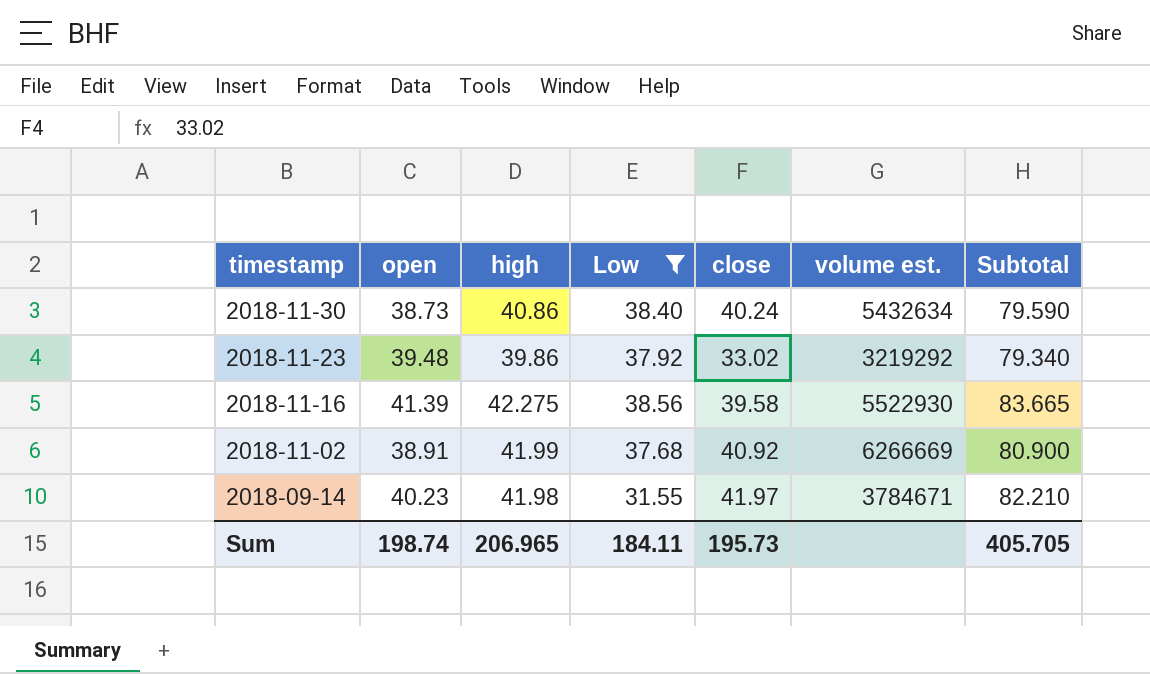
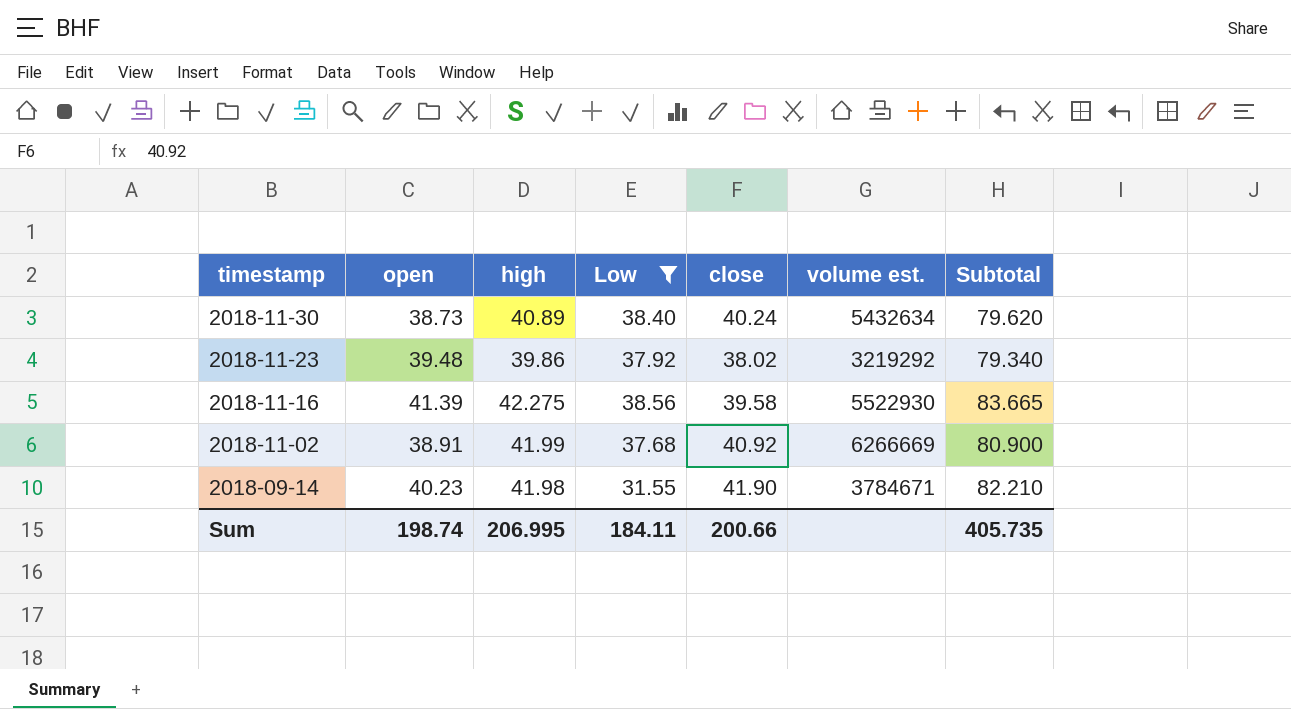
2018-11-30 | high: 40.86 -> 40.89
2018-11-30 | Subtotal: 79.590 -> 79.620
2018-11-23 | close: 33.02 -> 38.02
2018-09-14 | close: 41.97 -> 41.90
Sum | high: 206.965 -> 206.995
Sum | close: 195.73 -> 200.66
Sum | Subtotal: 405.705 -> 405.735

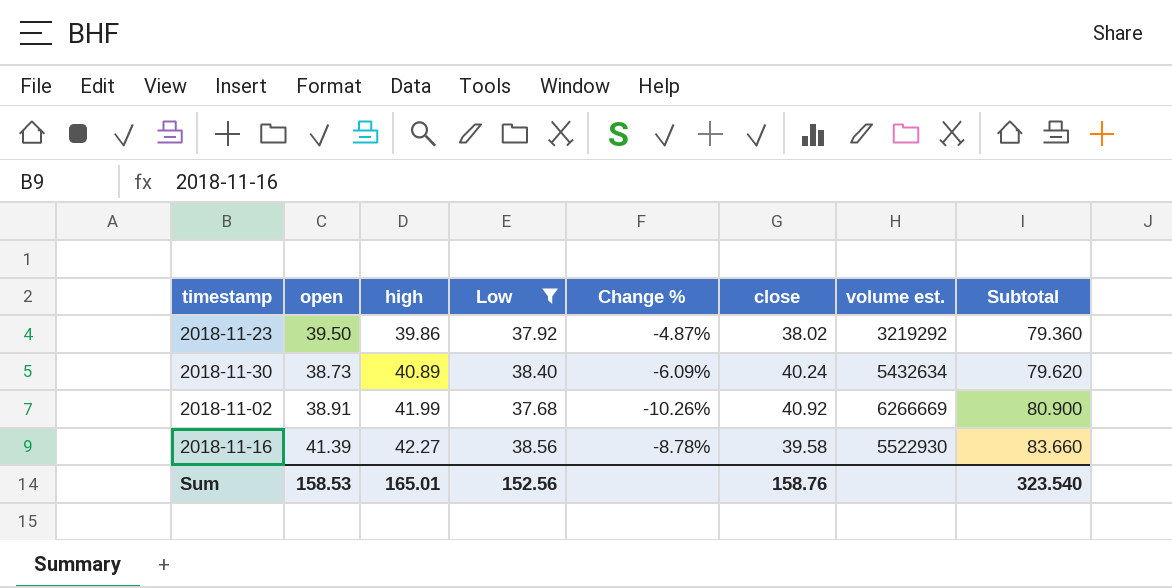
row order: timestamp descending -> high ascending
column Change % | formula: none -> ([Low] - [high]) / [high]
row 2018-09-14: 40.23 | 41.98 | 31.55 | 41.90 | 3784671 | 82.210 -> none
2018-11-23 | open: 39.48 -> 39.50
2018-11-23 | Subtotal: 79.340 -> 79.360
2018-11-16 | high: 42.275 -> 42.27
2018-11-16 | Subtotal: 83.665 -> 83.660
Sum | open: 198.74 -> 158.53
Sum | high: 206.995 -> 165.01
Sum | Low: 184.11 -> 152.56
Sum | close: 200.66 -> 158.76
Sum | Subtotal: 405.735 -> 323.540

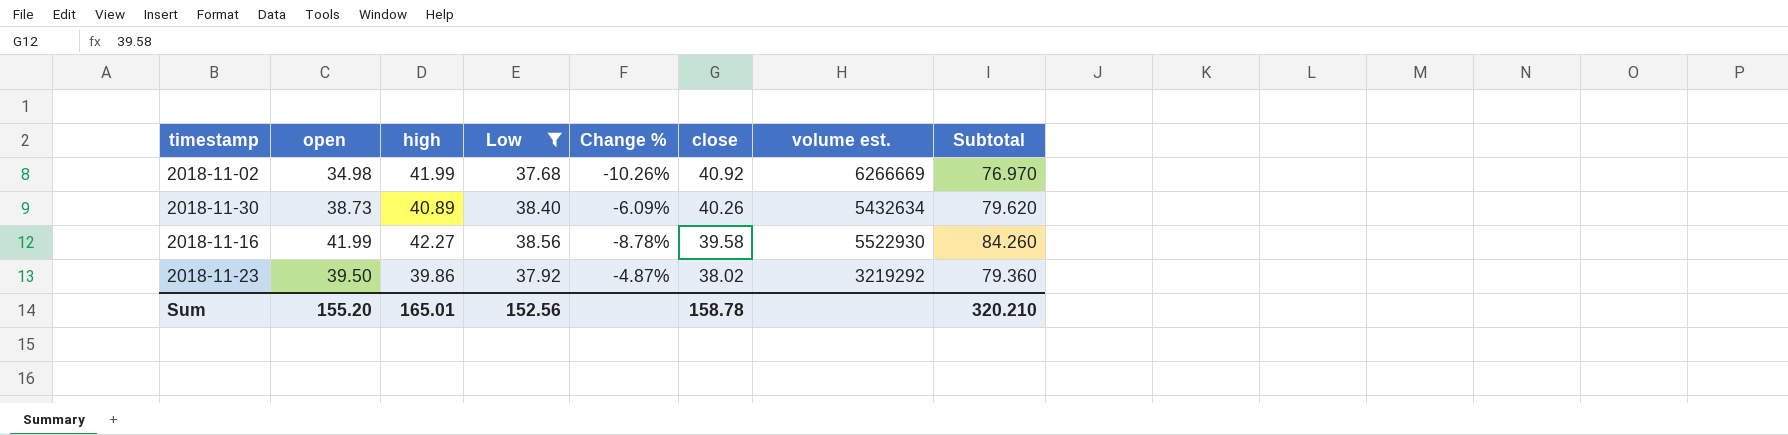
row order: high ascending -> close descending
2018-11-02 | open: 38.91 -> 34.98
2018-11-02 | Subtotal: 80.900 -> 76.970
2018-11-30 | close: 40.24 -> 40.26
2018-11-16 | open: 41.39 -> 41.99
2018-11-16 | Subtotal: 83.660 -> 84.260
Sum | open: 158.53 -> 155.20
Sum | close: 158.76 -> 158.78
Sum | Subtotal: 323.540 -> 320.210

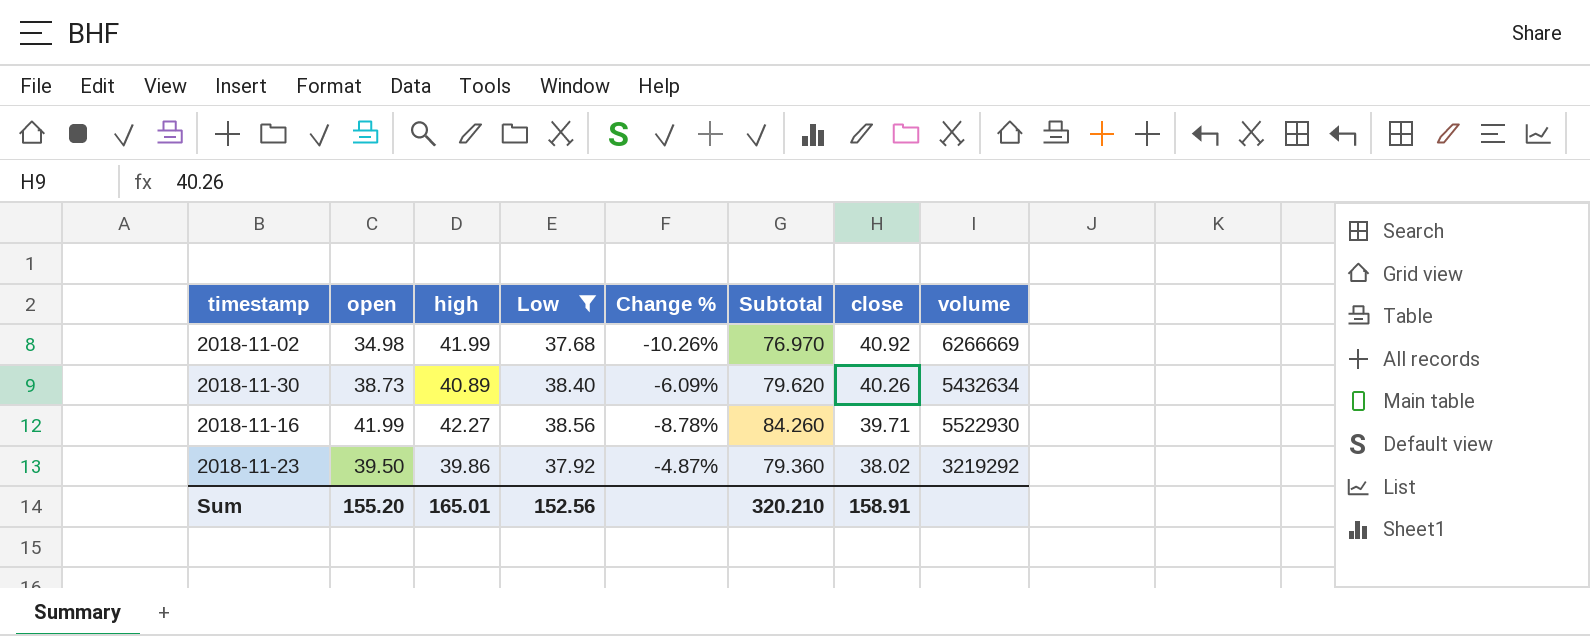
column Subtotal | position: 8 -> 6
column name: volume est. -> volume
2018-11-16 | close: 39.58 -> 39.71
Sum | close: 158.78 -> 158.91

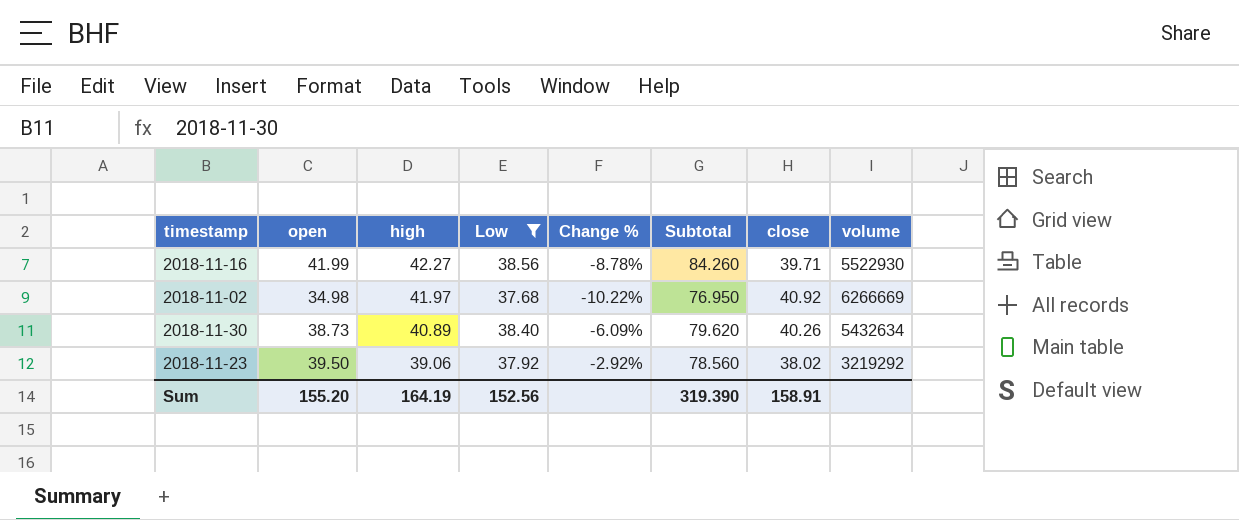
row order: close descending -> high descending
2018-11-02 | high: 41.99 -> 41.97
2018-11-02 | Change %: -10.26% -> -10.22%
2018-11-02 | Subtotal: 76.970 -> 76.950
2018-11-23 | high: 39.86 -> 39.06
2018-11-23 | Change %: -4.87% -> -2.92%
2018-11-23 | Subtotal: 79.360 -> 78.560
Sum | high: 165.01 -> 164.19
Sum | Subtotal: 320.210 -> 319.390

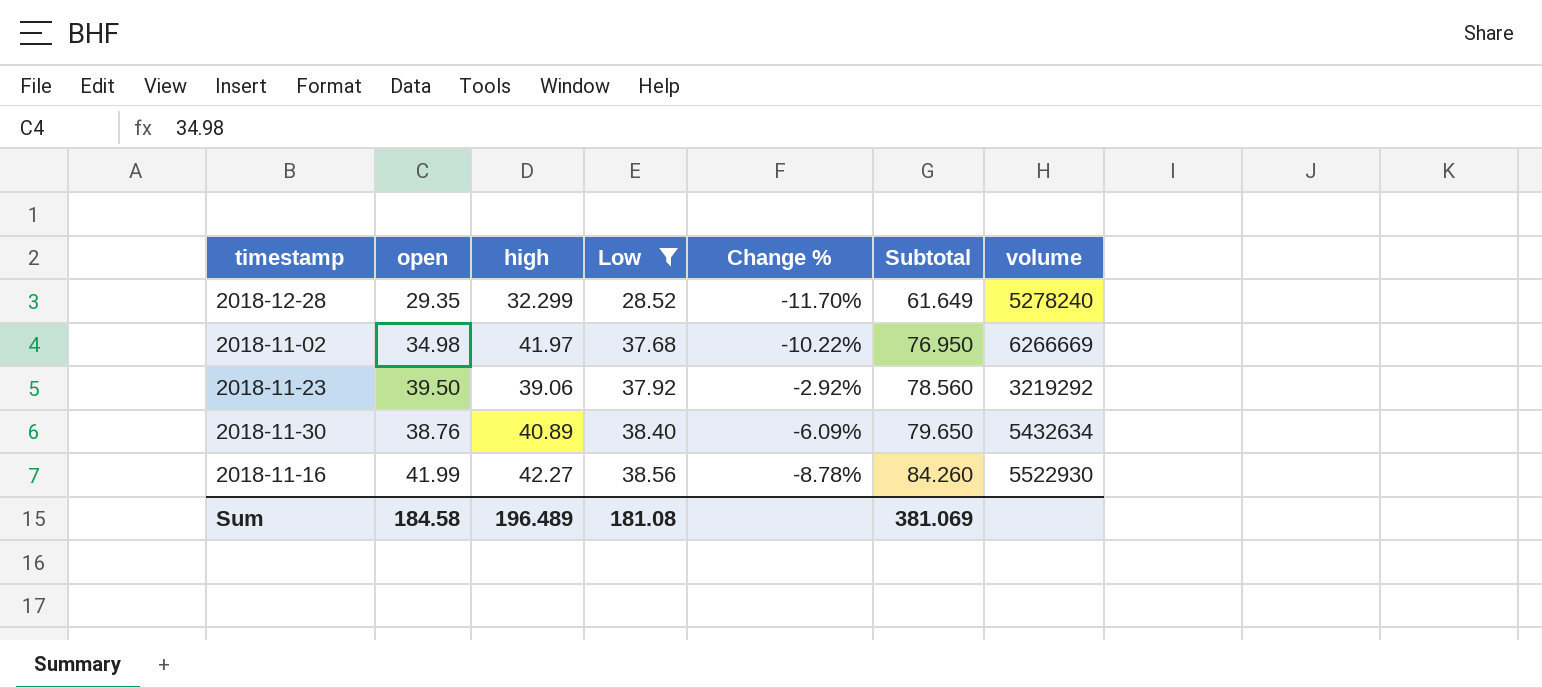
row order: high descending -> Low ascending
column close | position: 7 -> none
row 2018-12-28: none -> 29.35 | 32.299 | 28.52 | -11.70% | 61.649 | 5278240
2018-11-30 | open: 38.73 -> 38.76
2018-11-30 | Subtotal: 79.620 -> 79.650
Sum | open: 155.20 -> 184.58
Sum | high: 164.19 -> 196.489
Sum | Low: 152.56 -> 181.08
Sum | Subtotal: 319.390 -> 381.069

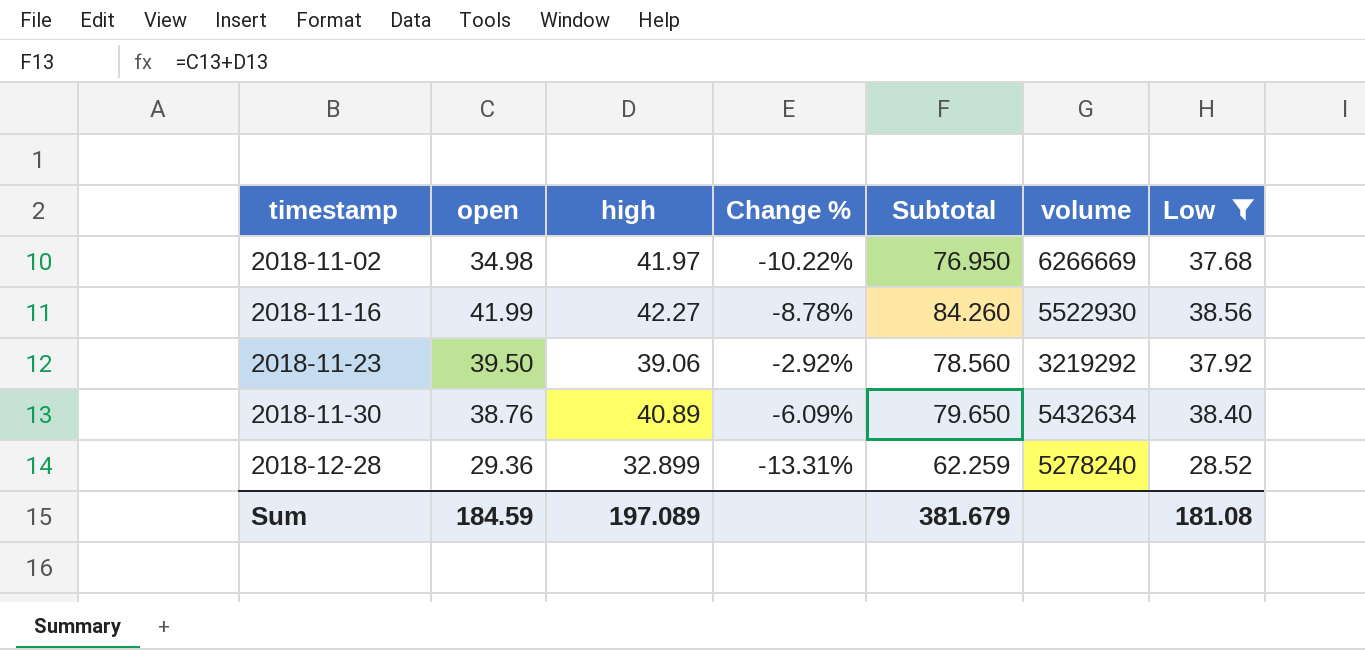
row order: Low ascending -> timestamp ascending
column Low | position: 4 -> 7
2018-12-28 | open: 29.35 -> 29.36
2018-12-28 | high: 32.299 -> 32.899
2018-12-28 | Change %: -11.70% -> -13.31%
2018-12-28 | Subtotal: 61.649 -> 62.259
Sum | open: 184.58 -> 184.59
Sum | high: 196.489 -> 197.089
Sum | Subtotal: 381.069 -> 381.679

